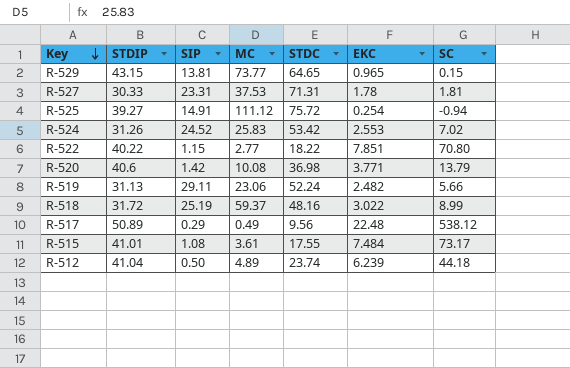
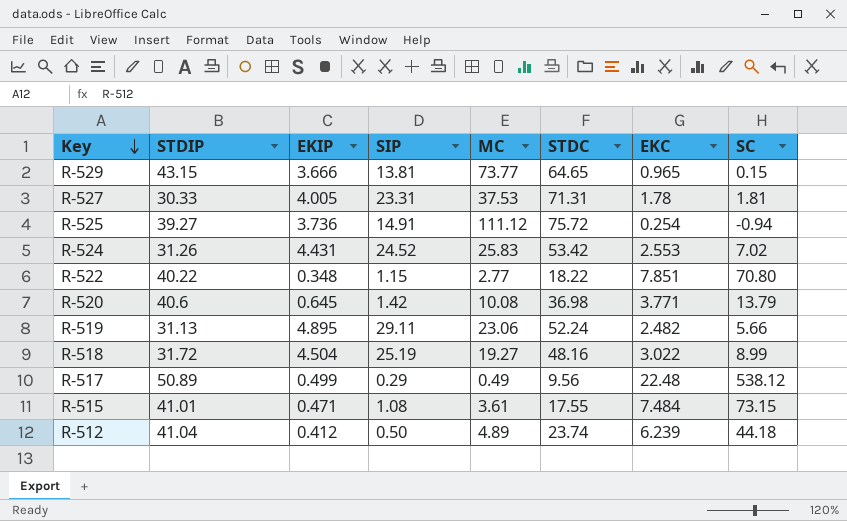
column EKIP | position: none -> 3
R-518 | MC: 59.37 -> 19.27
R-515 | SC: 73.17 -> 73.15

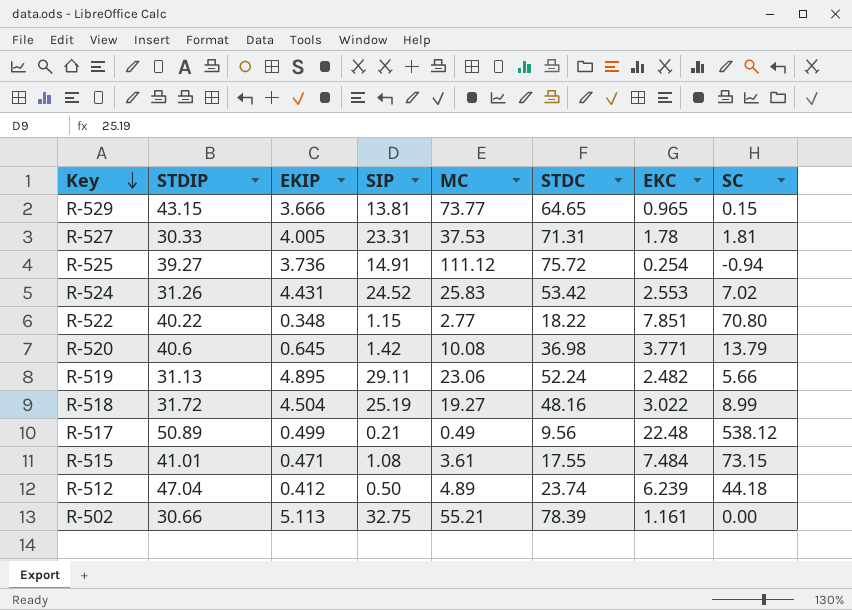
R-517 | SIP: 0.29 -> 0.21
R-512 | STDIP: 41.04 -> 47.04
row R-502: none -> 30.66 | 5.113 | 32.75 | 55.21 | 78.39 | 1.161 | 0.00

